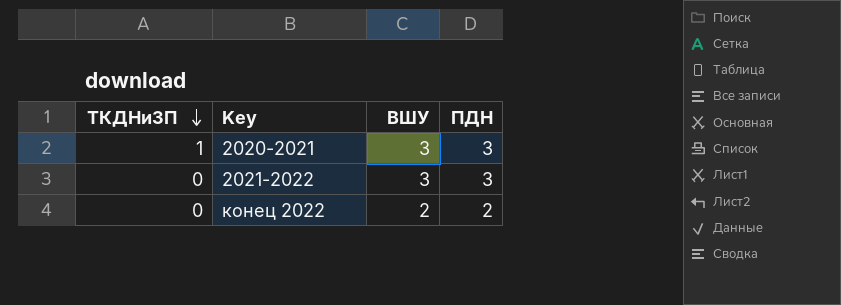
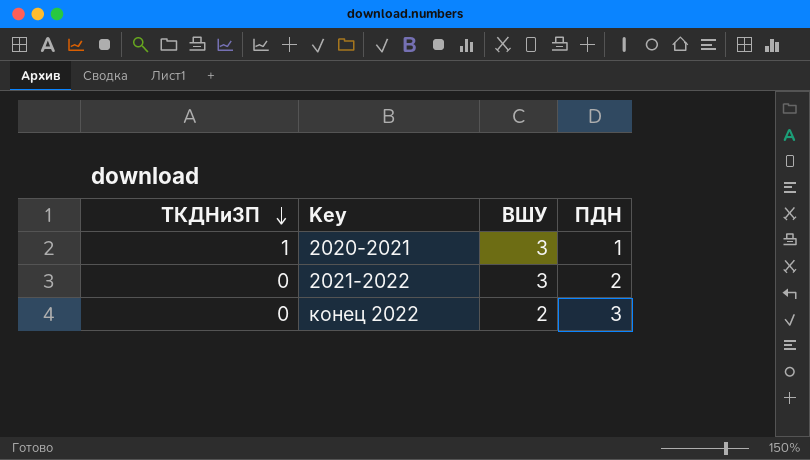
2020-2021 | ПДН: 3 -> 1
2021-2022 | ПДН: 3 -> 2
конец 2022 | ПДН: 2 -> 3

